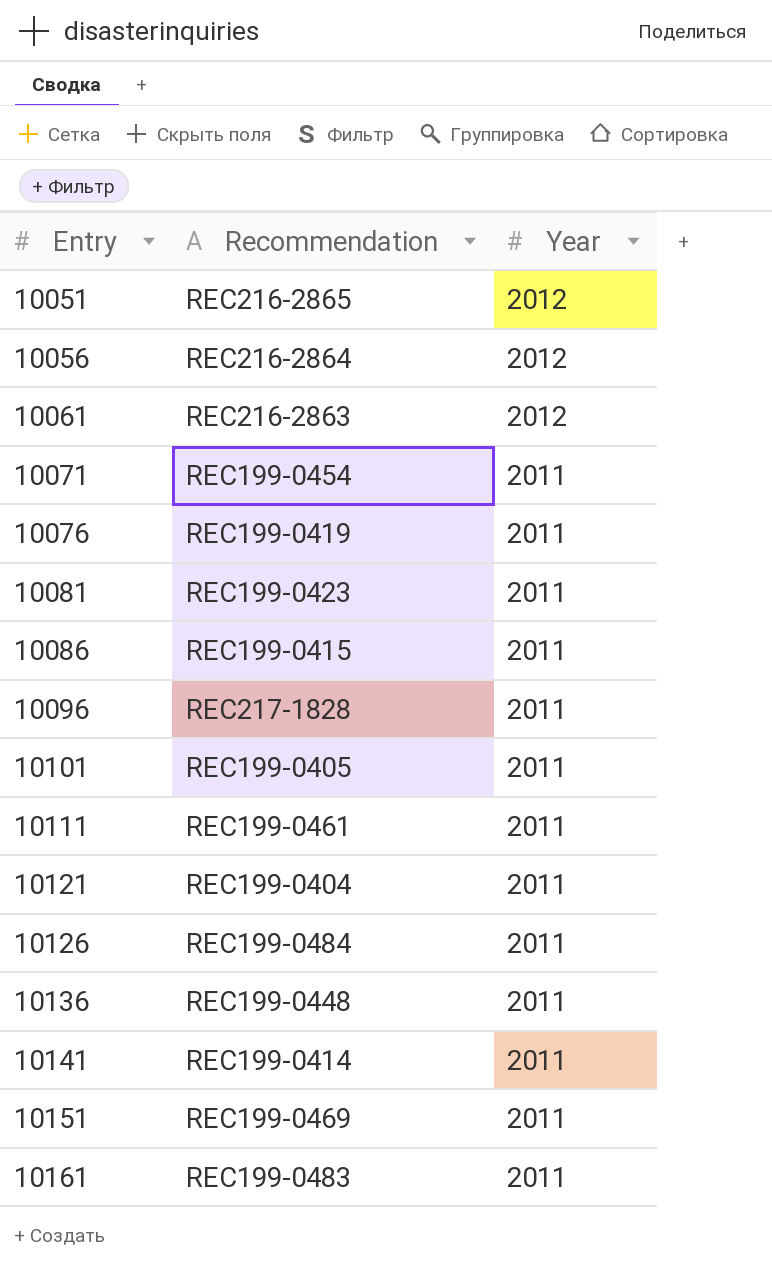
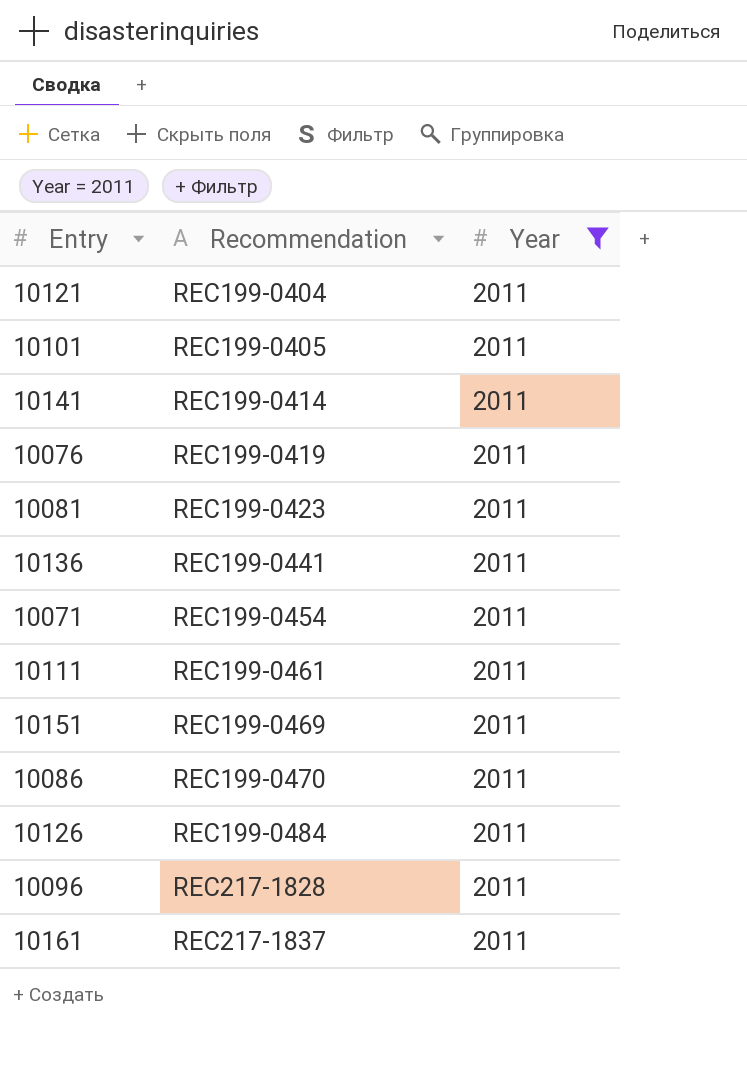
filter: none -> Year = 2011
row order: Entry ascending -> Recommendation ascending
10136 | Recommendation: REC199-0448 -> REC199-0441
10086 | Recommendation: REC199-0415 -> REC199-0470
10161 | Recommendation: REC199-0483 -> REC217-1837

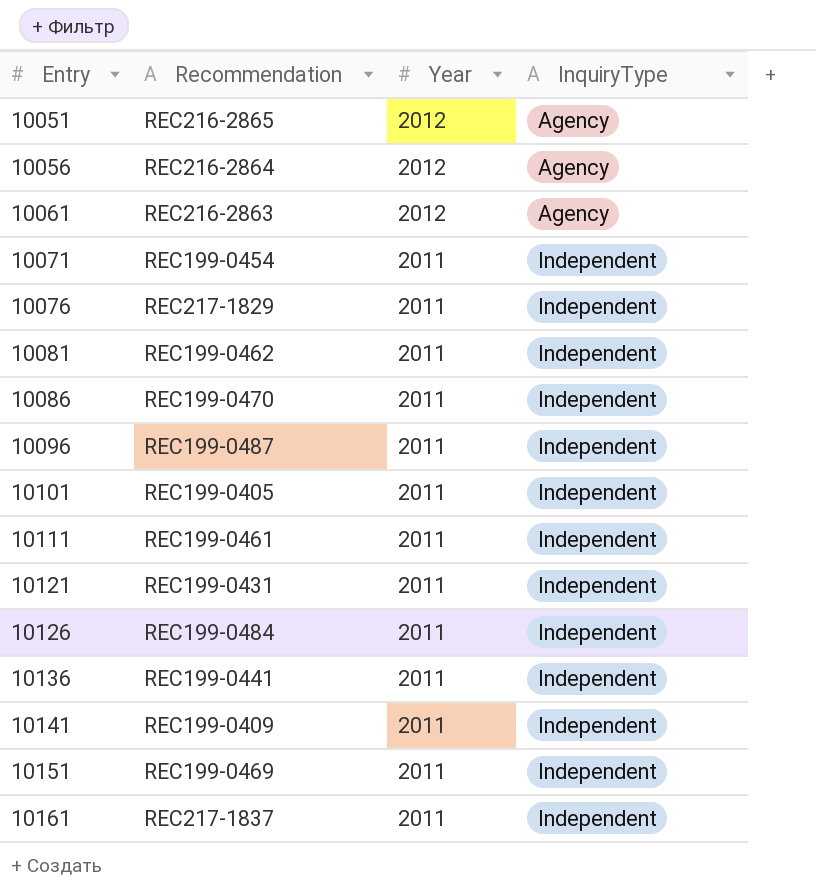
filter: Year = 2011 -> none
row order: Recommendation ascending -> Entry ascending
column InquiryType | position: none -> 4
10076 | Recommendation: REC199-0419 -> REC217-1829
10081 | Recommendation: REC199-0423 -> REC199-0462
10096 | Recommendation: REC217-1828 -> REC199-0487
10121 | Recommendation: REC199-0404 -> REC199-0431
10141 | Recommendation: REC199-0414 -> REC199-0409

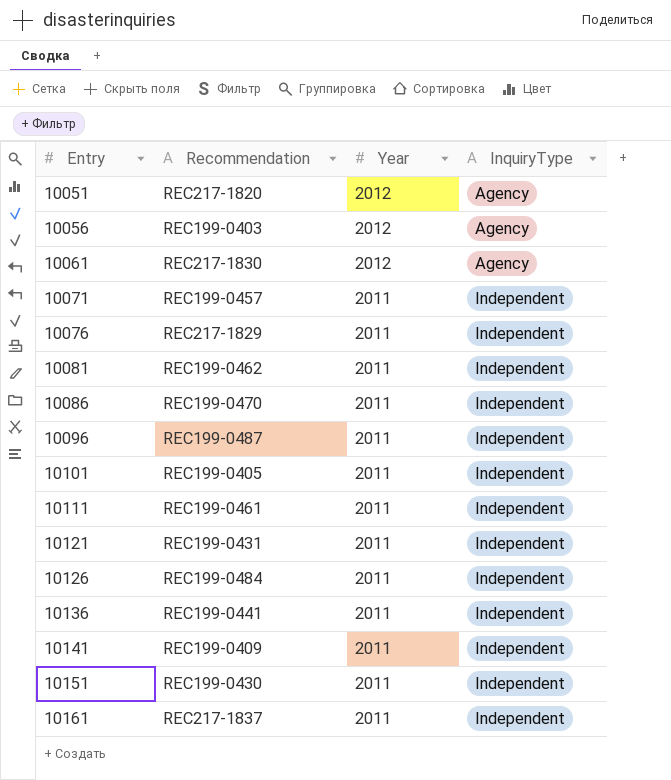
10051 | Recommendation: REC216-2865 -> REC217-1820
10056 | Recommendation: REC216-2864 -> REC199-0403
10061 | Recommendation: REC216-2863 -> REC217-1830
10071 | Recommendation: REC199-0454 -> REC199-0457
10151 | Recommendation: REC199-0469 -> REC199-0430

